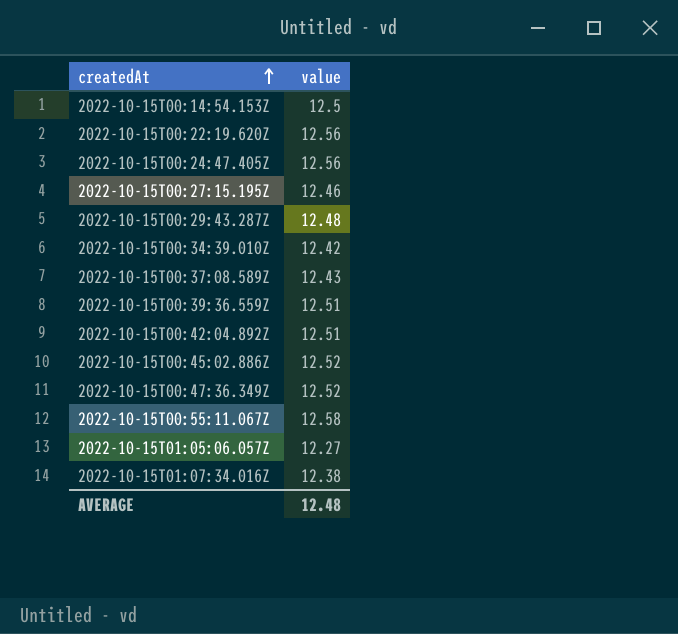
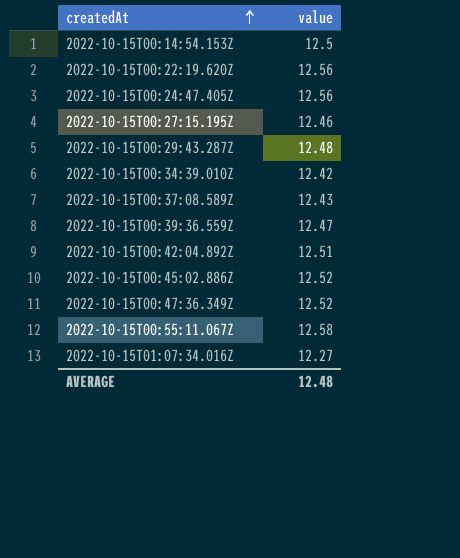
row 2022-10-15T01:05:06.057Z: 12.27 -> none
2022-10-15T00:39:36.559Z | value: 12.51 -> 12.47
2022-10-15T01:07:34.016Z | value: 12.38 -> 12.27

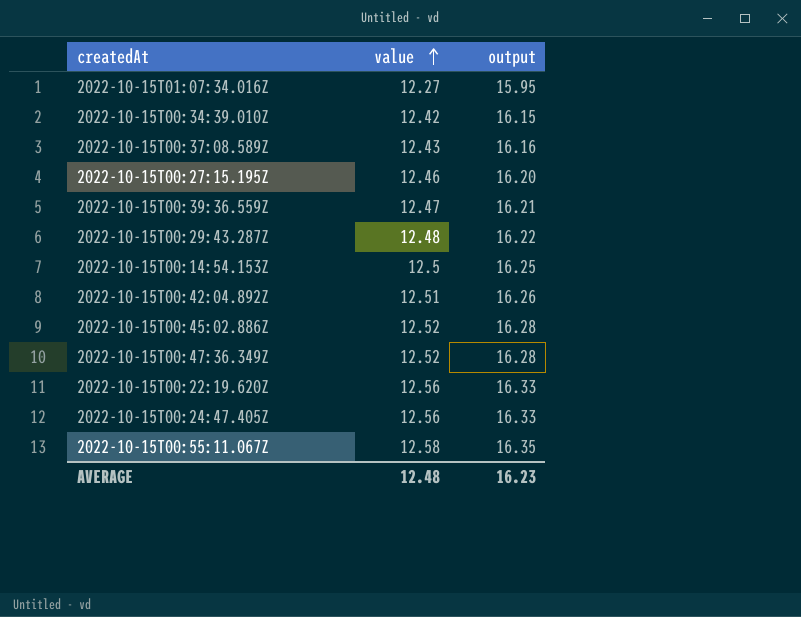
row order: createdAt ascending -> value ascending
column output | formula: none -> [value] * 1.3

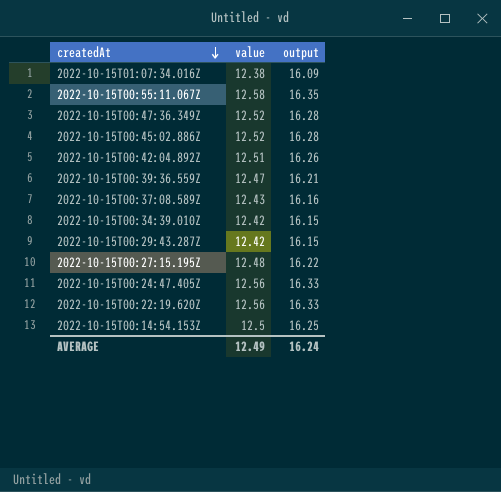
row order: value ascending -> createdAt descending
2022-10-15T01:07:34.016Z | value: 12.27 -> 12.38
2022-10-15T01:07:34.016Z | output: 15.95 -> 16.09
2022-10-15T00:29:43.287Z | value: 12.48 -> 12.42
2022-10-15T00:29:43.287Z | output: 16.22 -> 16.15
2022-10-15T00:27:15.195Z | value: 12.46 -> 12.48
2022-10-15T00:27:15.195Z | output: 16.20 -> 16.22
AVERAGE | value: 12.48 -> 12.49
AVERAGE | output: 16.23 -> 16.24

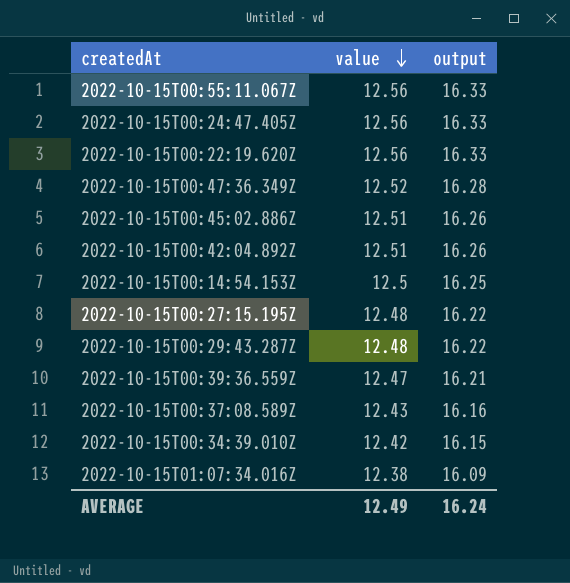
row order: createdAt descending -> value descending
2022-10-15T00:55:11.067Z | value: 12.58 -> 12.56
2022-10-15T00:55:11.067Z | output: 16.35 -> 16.33
2022-10-15T00:45:02.886Z | value: 12.52 -> 12.51
2022-10-15T00:45:02.886Z | output: 16.28 -> 16.26
2022-10-15T00:29:43.287Z | value: 12.42 -> 12.48
2022-10-15T00:29:43.287Z | output: 16.15 -> 16.22

